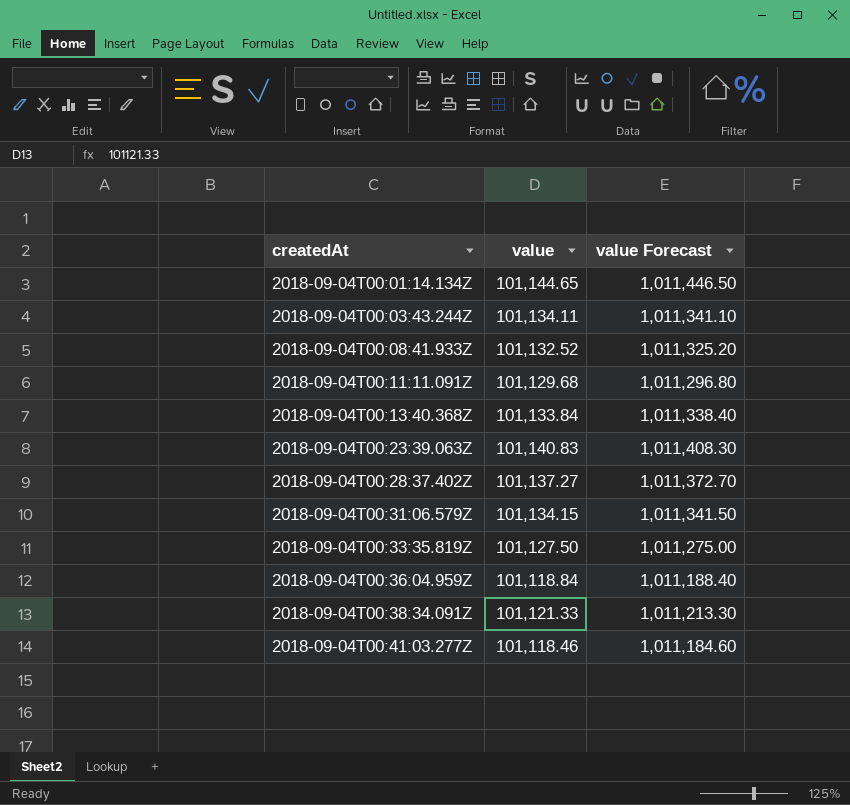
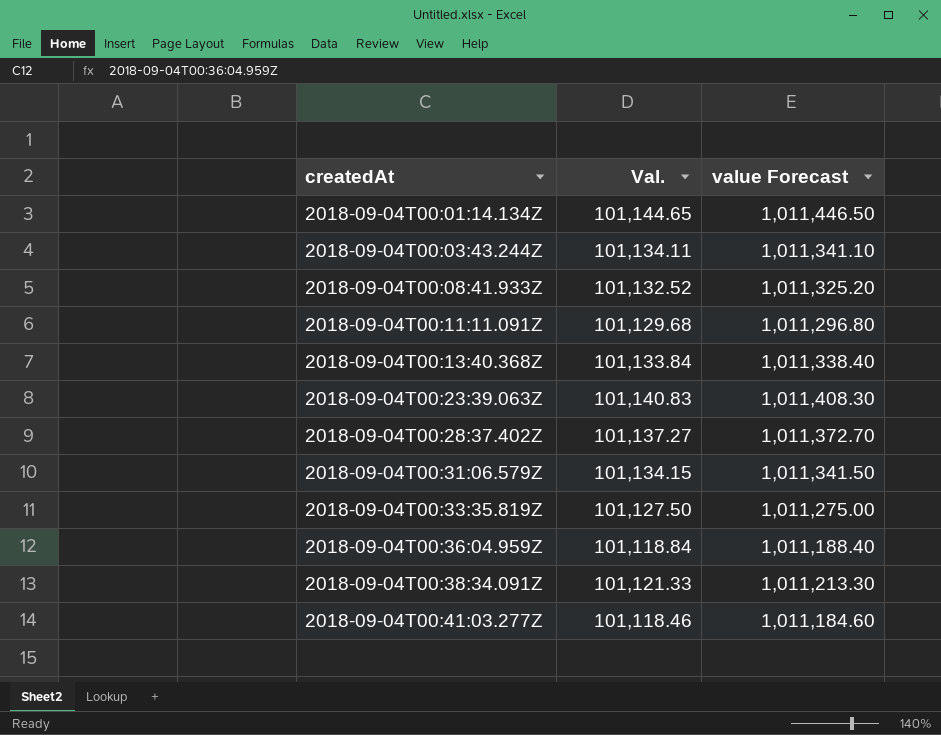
column name: value -> Val.

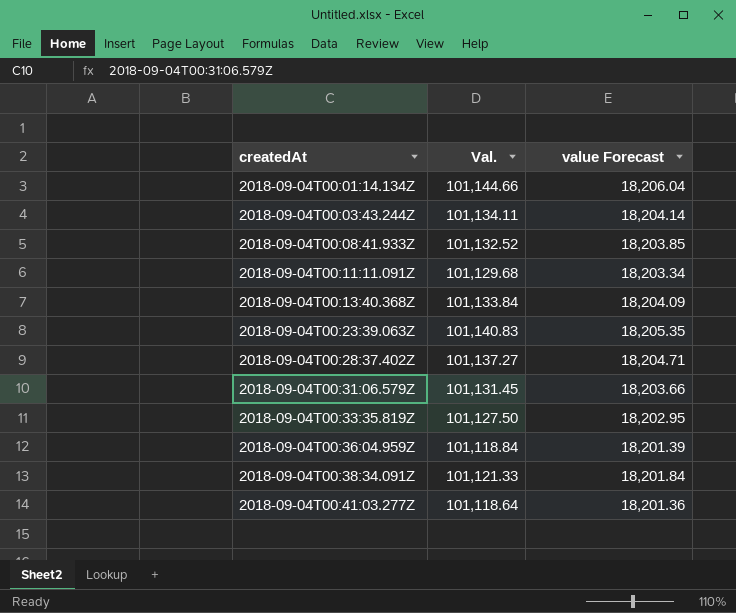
column value Forecast | formula: [Val.] * 10 -> [Val.] * 0.18
2018-09-04T00:01:14.134Z | Val.: 101,144.65 -> 101,144.66
2018-09-04T00:31:06.579Z | Val.: 101,134.15 -> 101,131.45
2018-09-04T00:41:03.277Z | Val.: 101,118.46 -> 101,118.64

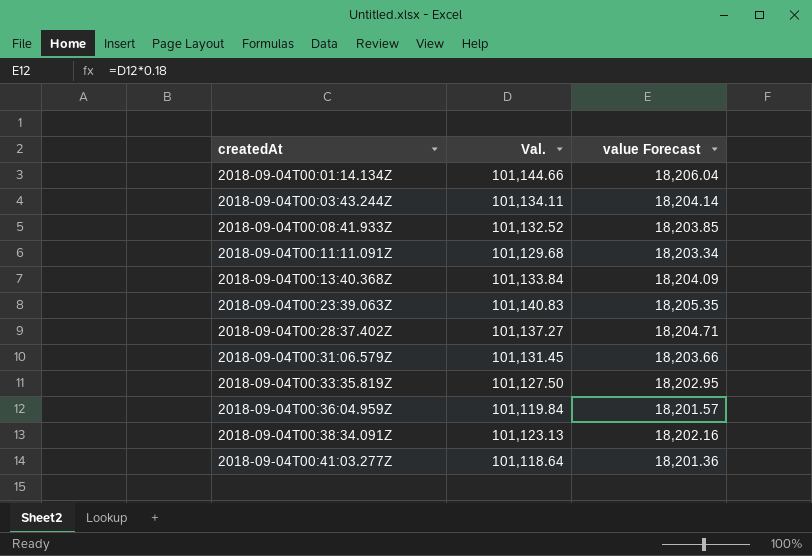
2018-09-04T00:36:04.959Z | Val.: 101,118.84 -> 101,119.84
2018-09-04T00:36:04.959Z | value Forecast: 18,201.39 -> 18,201.57
2018-09-04T00:38:34.091Z | Val.: 101,121.33 -> 101,123.13
2018-09-04T00:38:34.091Z | value Forecast: 18,201.84 -> 18,202.16

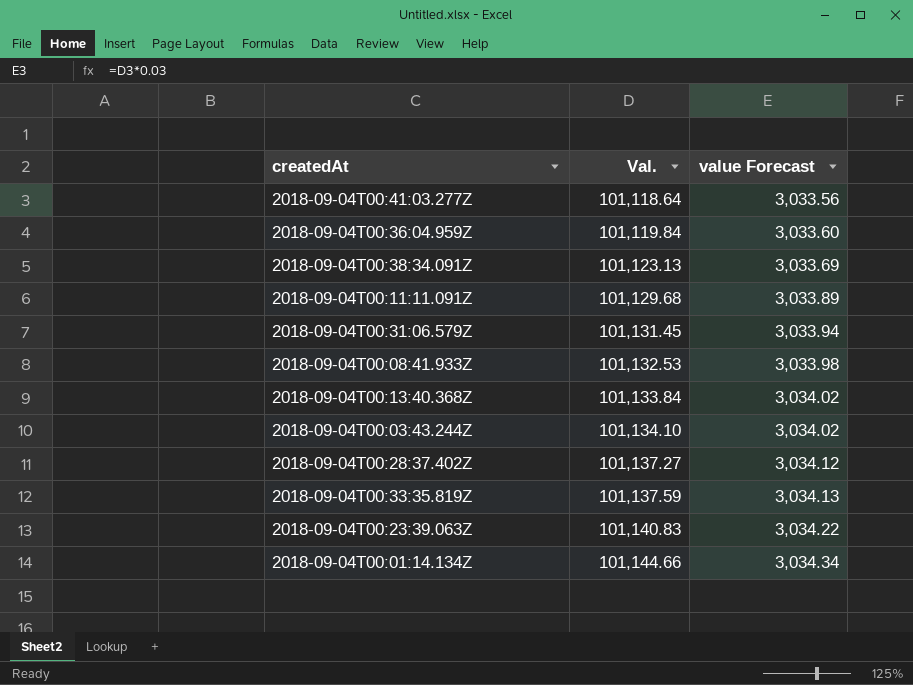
row order: createdAt ascending -> Val. ascending
column value Forecast | formula: [Val.] * 0.18 -> [Val.] * 0.03
2018-09-04T00:08:41.933Z | Val.: 101,132.52 -> 101,132.53
2018-09-04T00:03:43.244Z | Val.: 101,134.11 -> 101,134.10
2018-09-04T00:33:35.819Z | Val.: 101,127.50 -> 101,137.59

